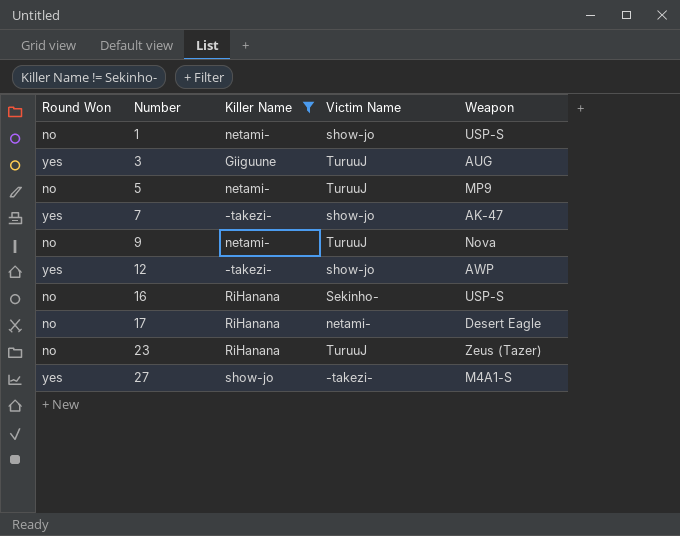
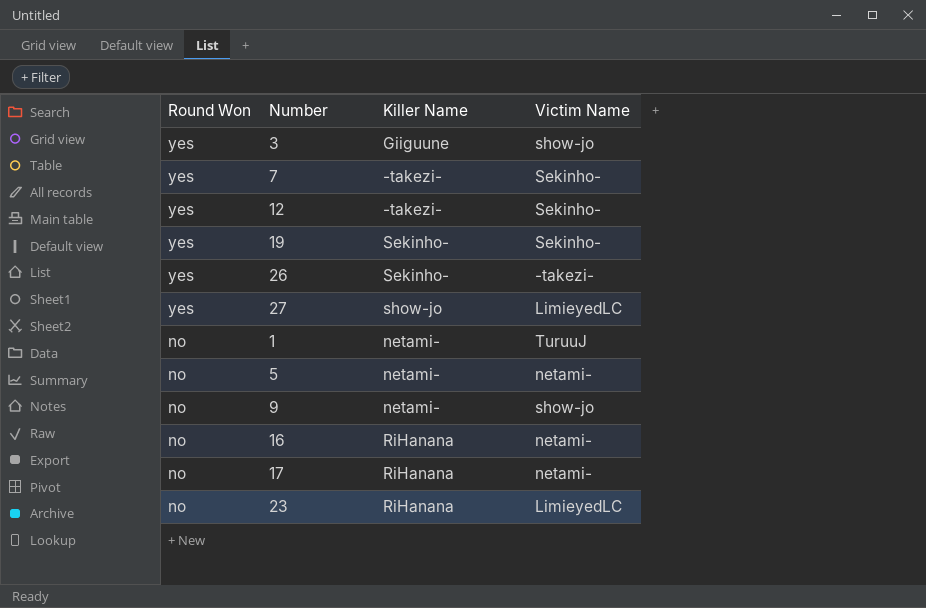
filter: Killer Name != Sekinho- -> none
row order: Number ascending -> Round Won descending
column Weapon | position: 5 -> none
3 | Victim Name: TuruuJ -> show-jo
7 | Victim Name: show-jo -> Sekinho-
12 | Victim Name: show-jo -> Sekinho-
27 | Victim Name: -takezi- -> LimieyedLC
1 | Victim Name: show-jo -> TuruuJ
5 | Victim Name: TuruuJ -> netami-
9 | Victim Name: TuruuJ -> show-jo
16 | Victim Name: Sekinho- -> netami-
23 | Victim Name: TuruuJ -> LimieyedLC

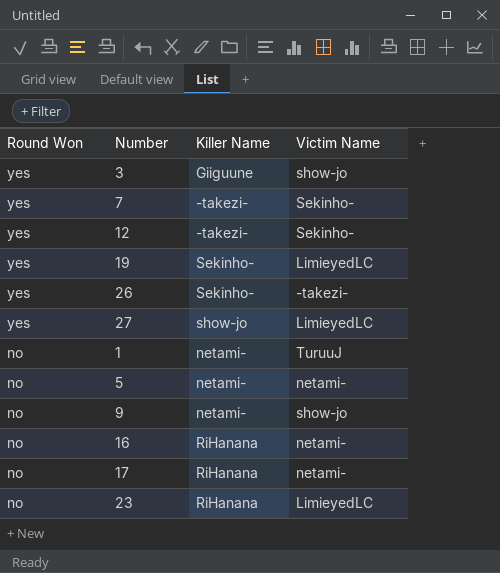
19 | Victim Name: Sekinho- -> LimieyedLC

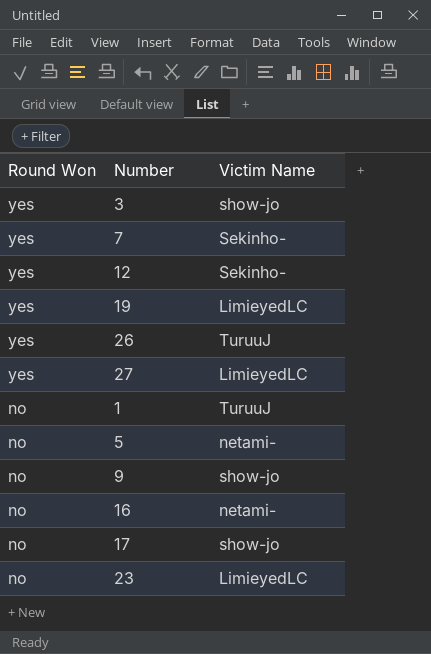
column Killer Name | position: 3 -> none
26 | Victim Name: -takezi- -> TuruuJ
17 | Victim Name: netami- -> show-jo

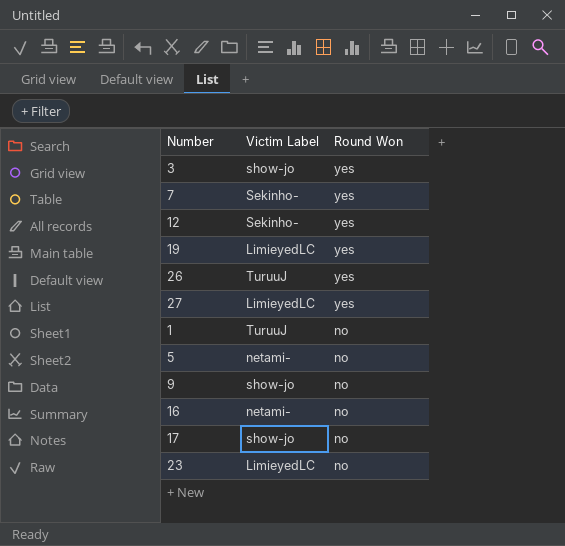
column name: Victim Name -> Victim Label
column Round Won | position: 1 -> 3

